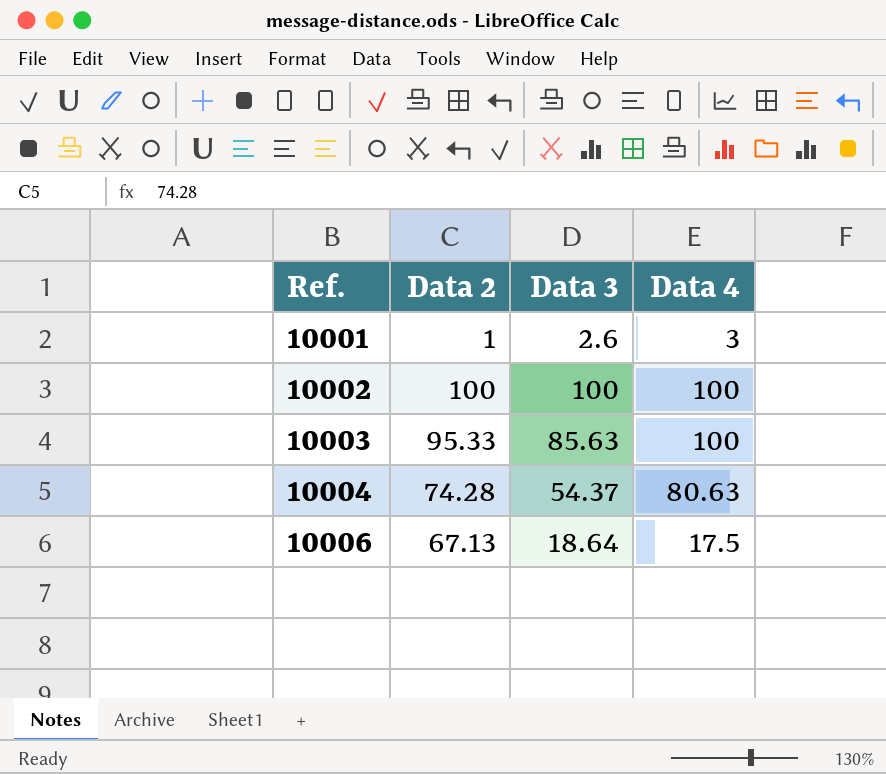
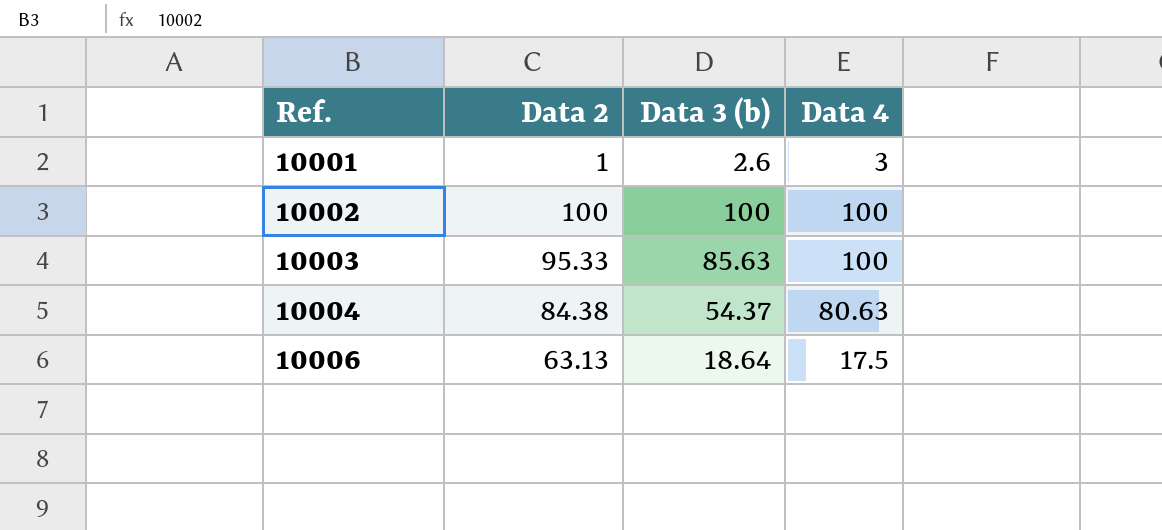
column name: Data 3 -> Data 3 (b)
10004 | Data 2: 74.28 -> 84.38
10006 | Data 2: 67.13 -> 63.13

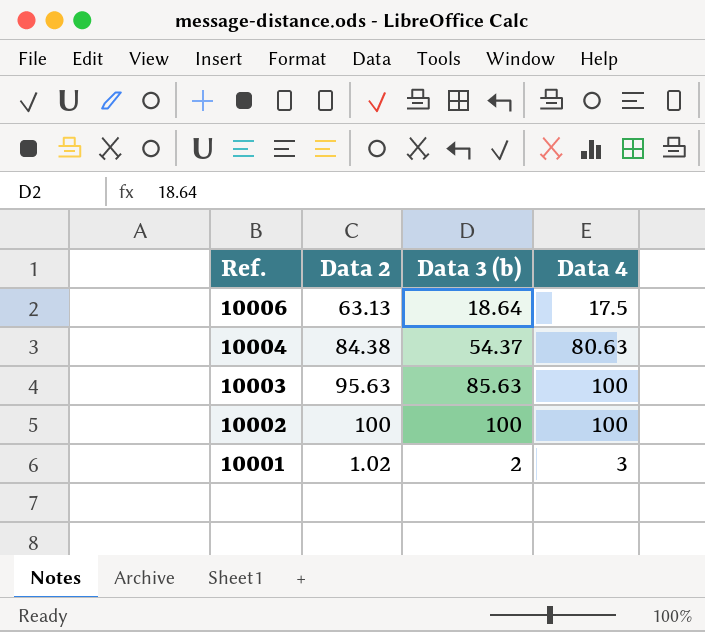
row order: Ref. ascending -> Ref. descending
10003 | Data 2: 95.33 -> 95.63
10001 | Data 2: 1 -> 1.02
10001 | Data 3 (b): 2.6 -> 2

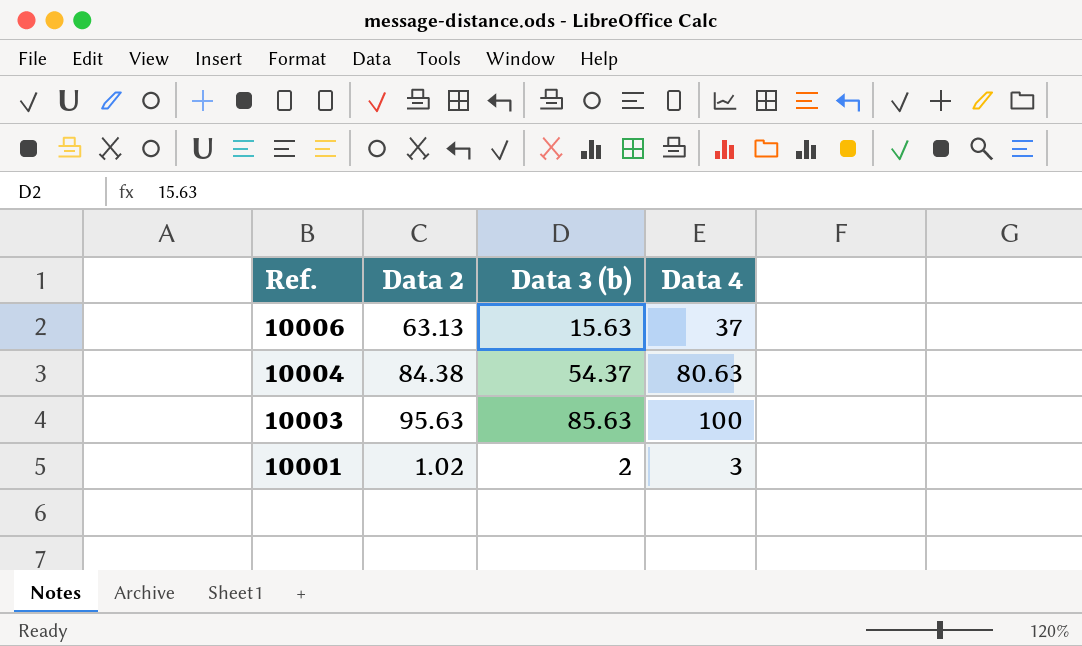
row 10002: 100 | 100 | 100 -> none
10006 | Data 3 (b): 18.64 -> 15.63
10006 | Data 4: 17.5 -> 37

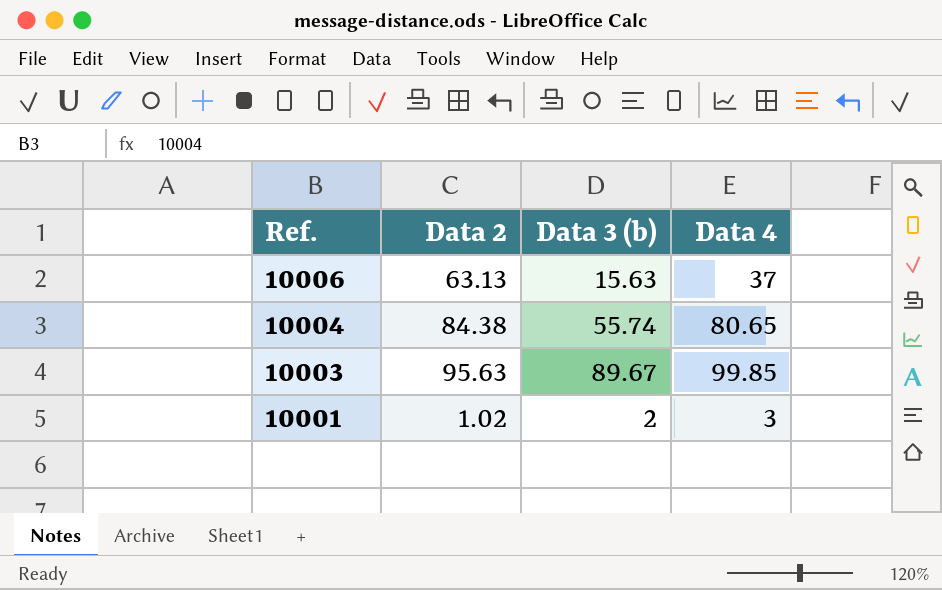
10004 | Data 3 (b): 54.37 -> 55.74
10004 | Data 4: 80.63 -> 80.65
10003 | Data 3 (b): 85.63 -> 89.67
10003 | Data 4: 100 -> 99.85

